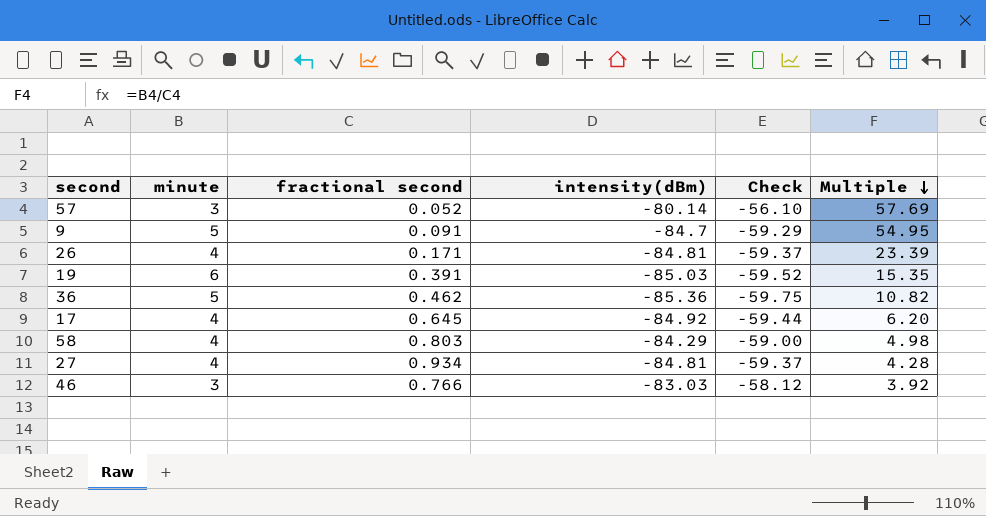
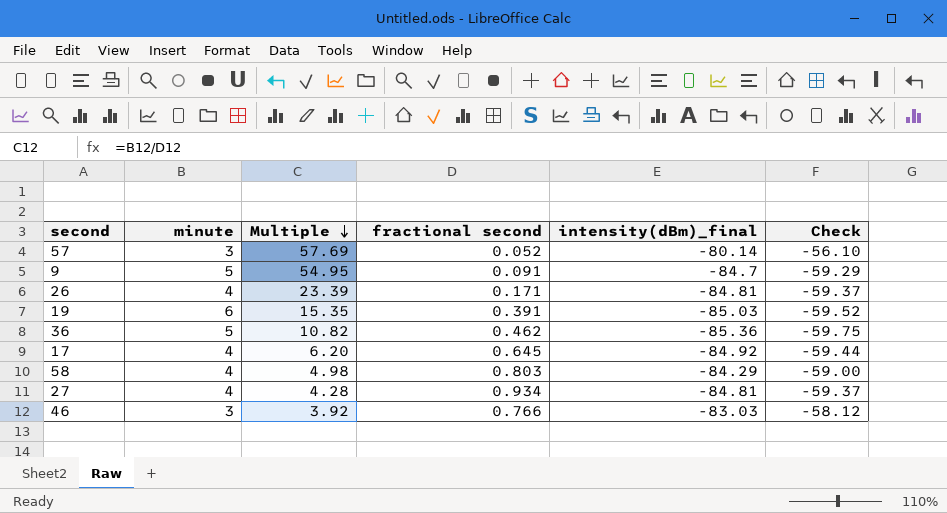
column Multiple | position: 6 -> 3
column name: intensity(dBm) -> intensity(dBm)_final

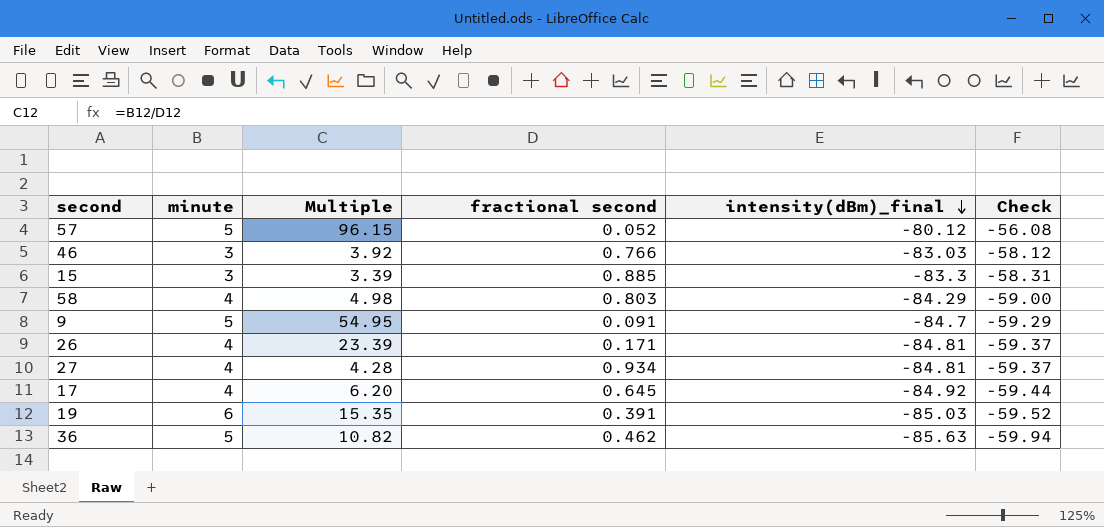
row order: Multiple descending -> intensity(dBm)_final descending
57 | minute: 3 -> 5
57 | Multiple: 57.69 -> 96.15
57 | intensity(dBm)_final: -80.14 -> -80.12
57 | Check: -56.10 -> -56.08
row 15: none -> 3 | 3.39 | 0.885 | -83.3 | -58.31
36 | intensity(dBm)_final: -85.36 -> -85.63
36 | Check: -59.75 -> -59.94

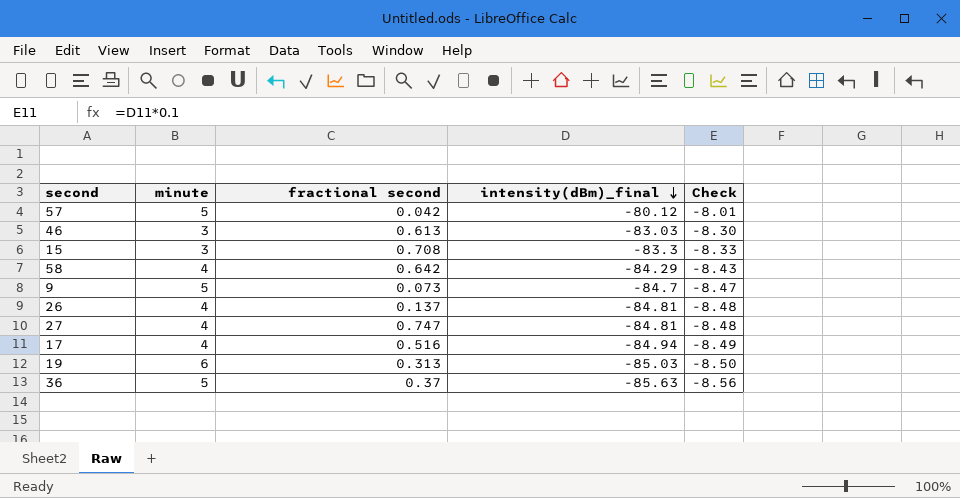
column Multiple | formula: [minute] / [fractional second] -> none
column Check | formula: [intensity(dBm)_final] * 0.7 -> [intensity(dBm)_final] * 0.1
57 | fractional second: 0.052 -> 0.042
46 | fractional second: 0.766 -> 0.613
15 | fractional second: 0.885 -> 0.708
58 | fractional second: 0.803 -> 0.642
9 | fractional second: 0.091 -> 0.073
26 | fractional second: 0.171 -> 0.137
27 | fractional second: 0.934 -> 0.747
17 | fractional second: 0.645 -> 0.516
17 | intensity(dBm)_final: -84.92 -> -84.94
19 | fractional second: 0.391 -> 0.313
36 | fractional second: 0.462 -> 0.37

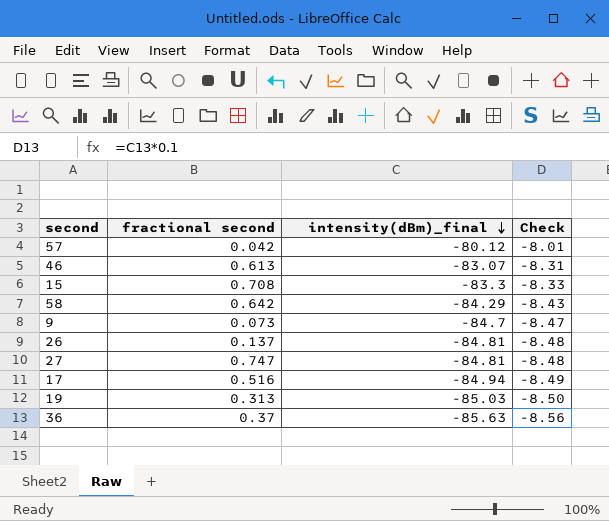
column minute | position: 2 -> none
46 | intensity(dBm)_final: -83.03 -> -83.07
46 | Check: -8.30 -> -8.31

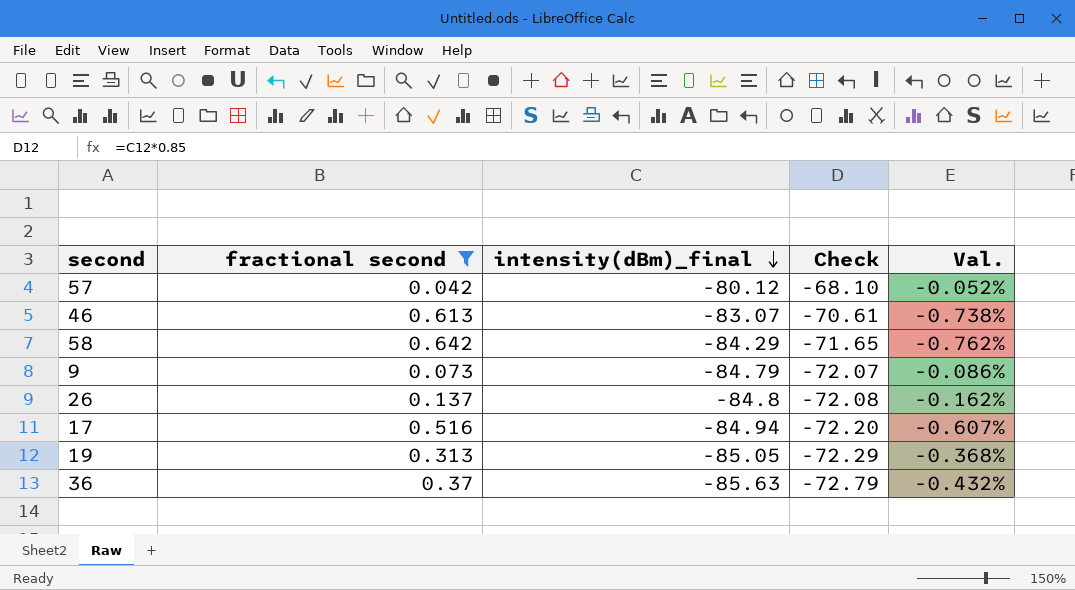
filter: none -> fractional second <= 0.642
column Check | formula: [intensity(dBm)_final] * 0.1 -> [intensity(dBm)_final] * 0.85
column Val. | formula: none -> [fractional second] / [intensity(dBm)_final]
9 | intensity(dBm)_final: -84.7 -> -84.79
26 | intensity(dBm)_final: -84.81 -> -84.8
19 | intensity(dBm)_final: -85.03 -> -85.05

